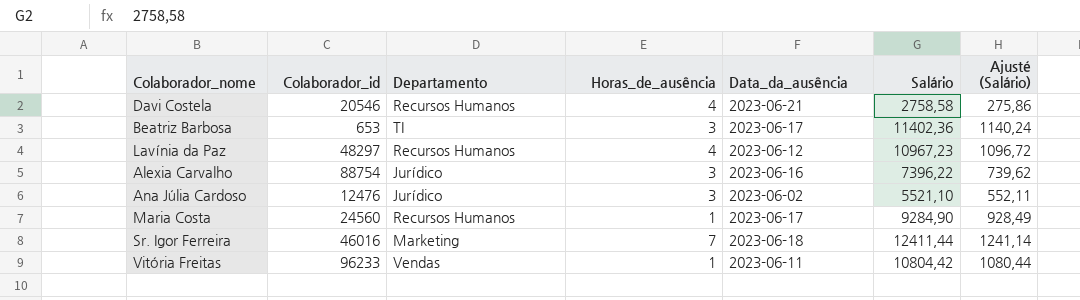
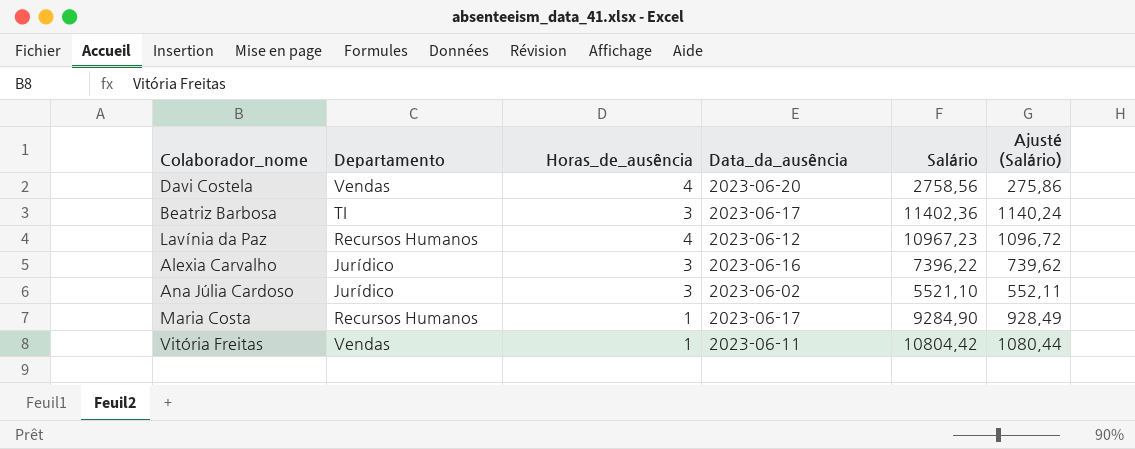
column Colaborador_id | position: 2 -> none
row Sr. Igor Ferreira: 46016 | Marketing | 7 | 2023-06-18 | 12411,44 | 1241,14 -> none
Davi Costela | Departamento: Recursos Humanos -> Vendas
Davi Costela | Data_da_ausência: 2023-06-21 -> 2023-06-20
Davi Costela | Salário: 2758,58 -> 2758,56

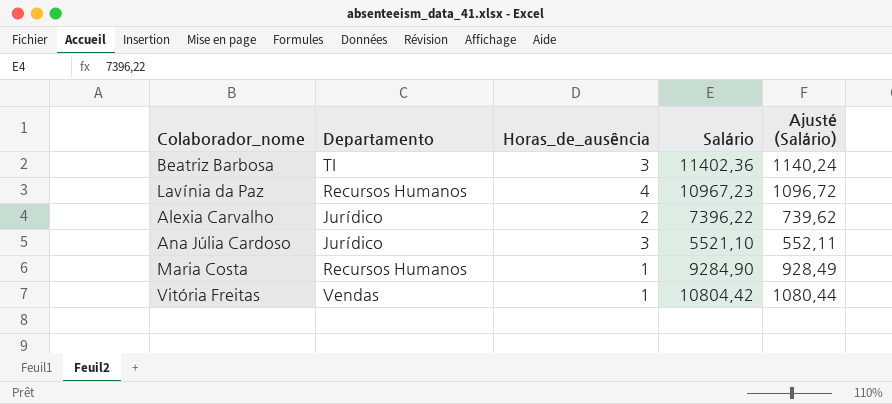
column Data_da_ausência | position: 4 -> none
row Davi Costela: Vendas | 4 | 2023-06-20 | 2758,56 | 275,86 -> none
Alexia Carvalho | Horas_de_ausência: 3 -> 2

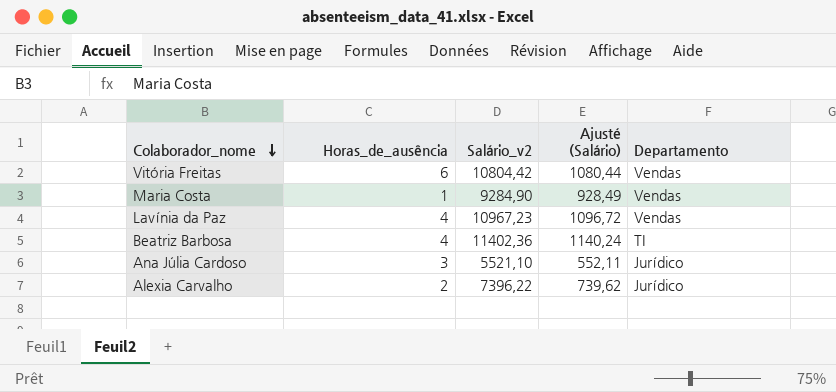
row order: none -> Colaborador_nome descending
column name: Salário -> Salário_v2
column Departamento | position: 2 -> 5
Vitória Freitas | Horas_de_ausência: 1 -> 6
Maria Costa | Departamento: Recursos Humanos -> Vendas
Lavínia da Paz | Departamento: Recursos Humanos -> Vendas
Beatriz Barbosa | Horas_de_ausência: 3 -> 4

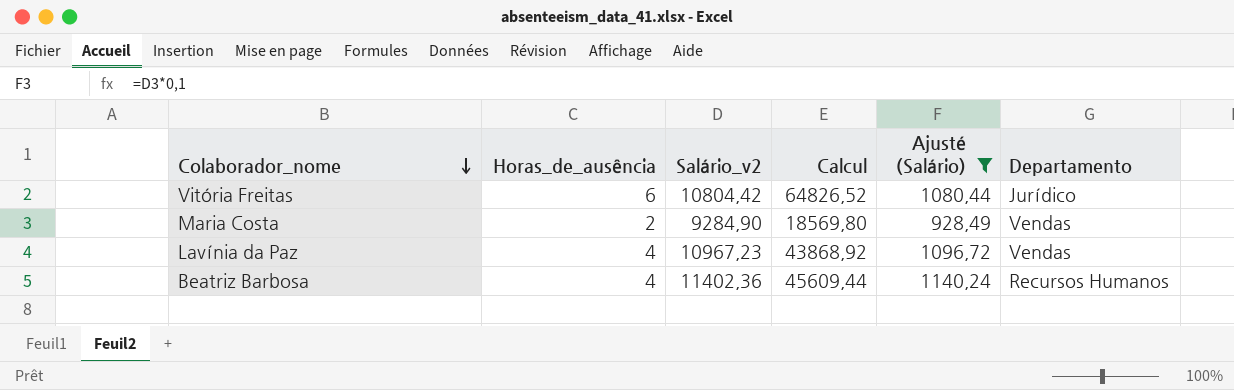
filter: none -> Ajusté (Salário) >= 928,49
column Calcul | formula: none -> [Horas_de_ausência] * [Salário_v2]
Vitória Freitas | Departamento: Vendas -> Jurídico
Maria Costa | Horas_de_ausência: 1 -> 2
Beatriz Barbosa | Departamento: TI -> Recursos Humanos

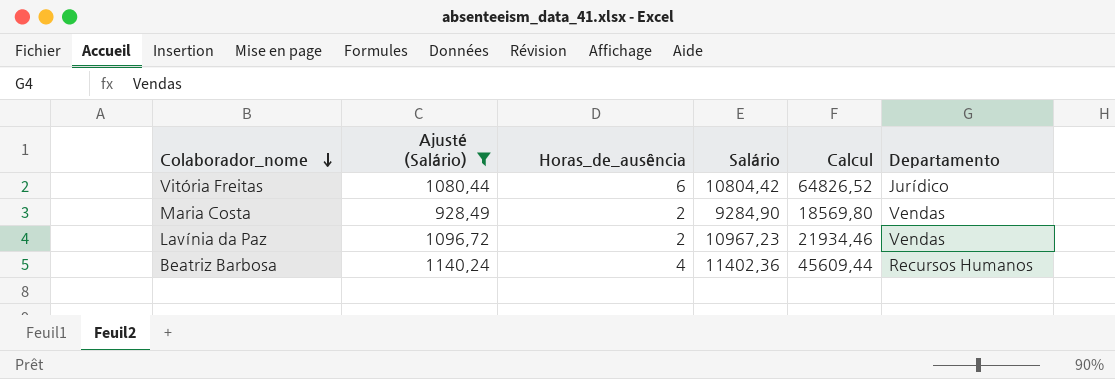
column Ajusté (Salário) | position: 5 -> 2
column name: Salário_v2 -> Salário
Lavínia da Paz | Horas_de_ausência: 4 -> 2
Lavínia da Paz | Calcul: 43868,92 -> 21934,46

